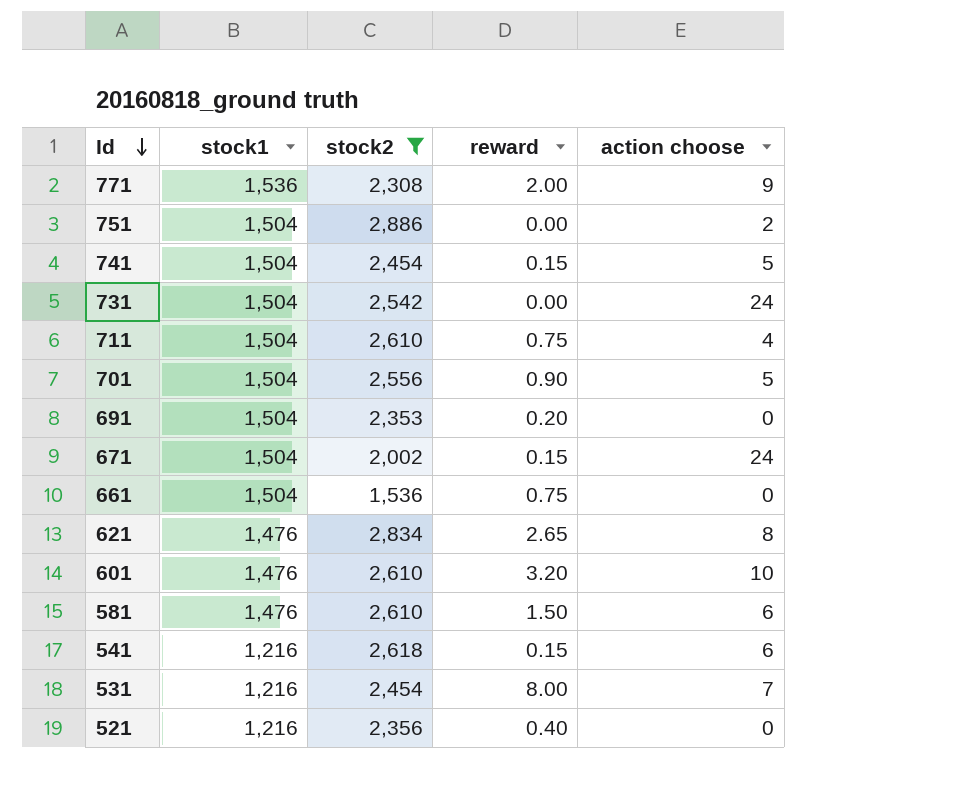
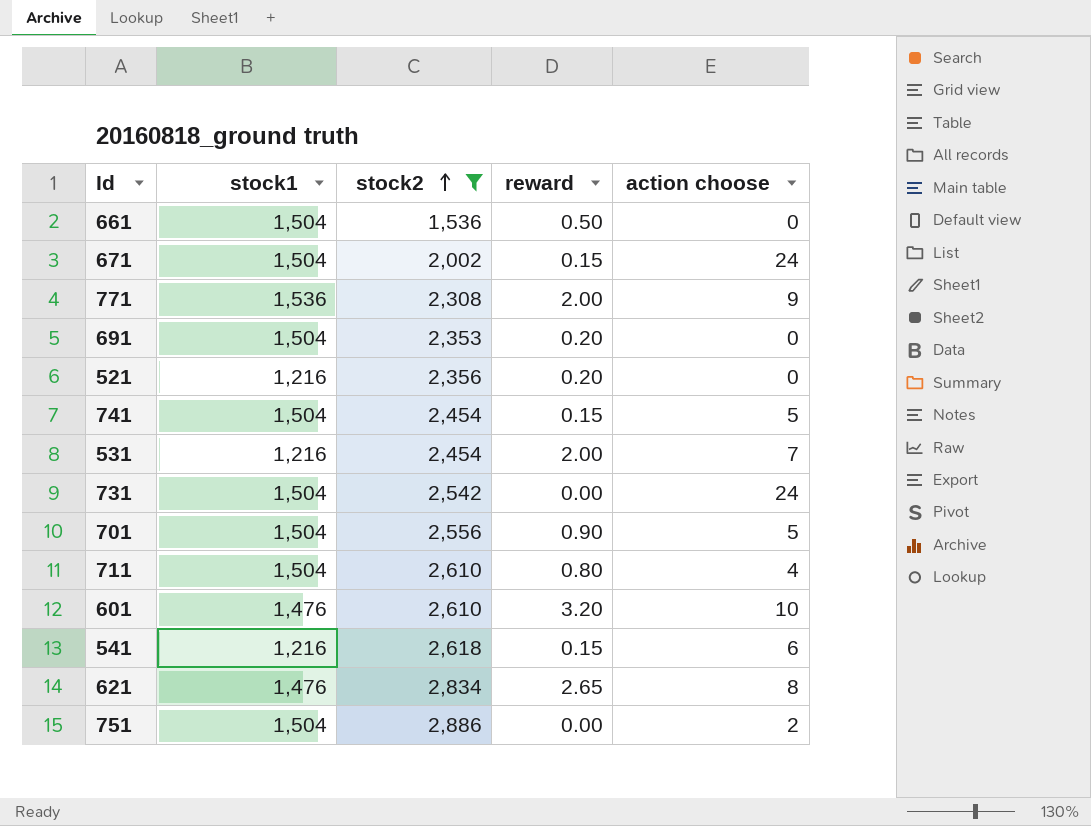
row order: Id descending -> stock2 ascending
row 581: 1,476 | 2,610 | 1.50 | 6 -> none
661 | reward: 0.75 -> 0.50
521 | reward: 0.40 -> 0.20
531 | reward: 8.00 -> 2.00
711 | reward: 0.75 -> 0.80

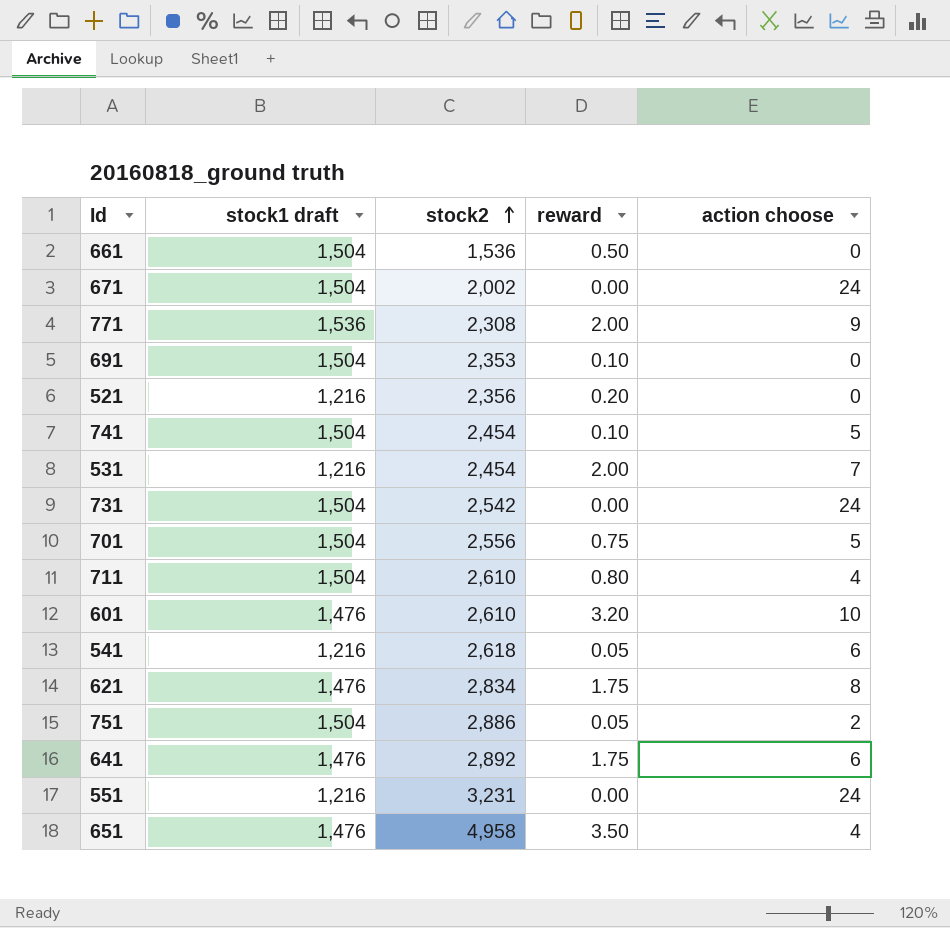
filter: stock2 <= 2,886 -> none
column name: stock1 -> stock1 draft
671 | reward: 0.15 -> 0.00
691 | reward: 0.20 -> 0.10
741 | reward: 0.15 -> 0.10
701 | reward: 0.90 -> 0.75
541 | reward: 0.15 -> 0.05
621 | reward: 2.65 -> 1.75
751 | reward: 0.00 -> 0.05

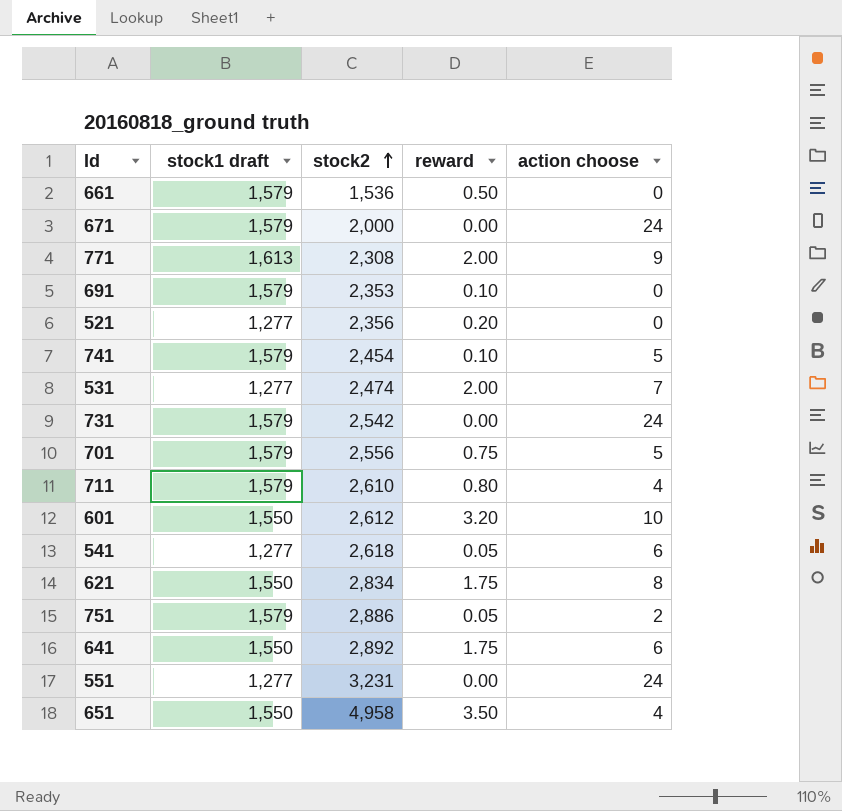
661 | stock1 draft: 1,504 -> 1,579
671 | stock1 draft: 1,504 -> 1,579
671 | stock2: 2,002 -> 2,000
771 | stock1 draft: 1,536 -> 1,613
691 | stock1 draft: 1,504 -> 1,579
521 | stock1 draft: 1,216 -> 1,277
741 | stock1 draft: 1,504 -> 1,579
531 | stock1 draft: 1,216 -> 1,277
531 | stock2: 2,454 -> 2,474
731 | stock1 draft: 1,504 -> 1,579
701 | stock1 draft: 1,504 -> 1,579
711 | stock1 draft: 1,504 -> 1,579
601 | stock1 draft: 1,476 -> 1,550
601 | stock2: 2,610 -> 2,612
541 | stock1 draft: 1,216 -> 1,277
621 | stock1 draft: 1,476 -> 1,550
751 | stock1 draft: 1,504 -> 1,579
641 | stock1 draft: 1,476 -> 1,550
551 | stock1 draft: 1,216 -> 1,277
651 | stock1 draft: 1,476 -> 1,550

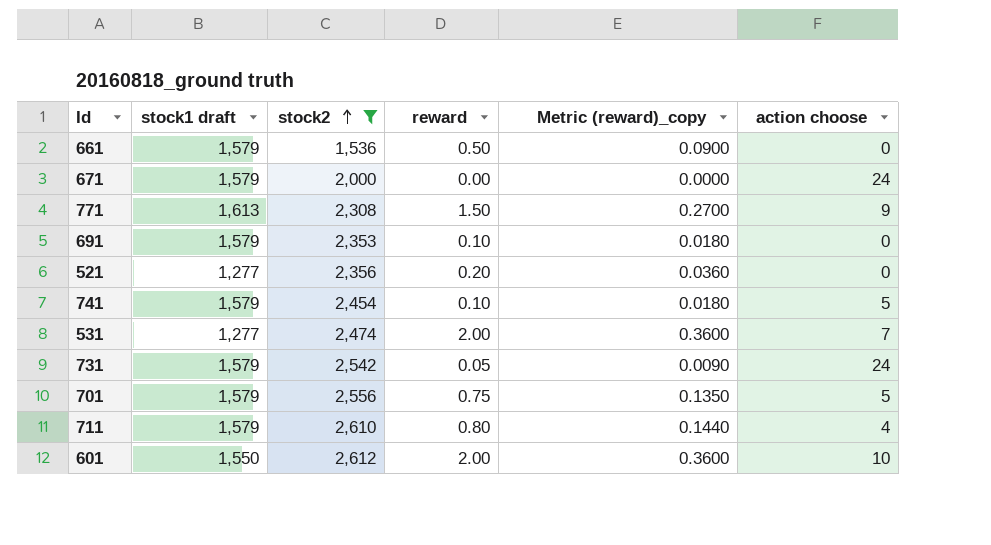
filter: none -> stock2 <= 2,612
column Metric (reward)_copy | formula: none -> [reward] * 0.18
771 | reward: 2.00 -> 1.50
731 | reward: 0.00 -> 0.05
601 | reward: 3.20 -> 2.00

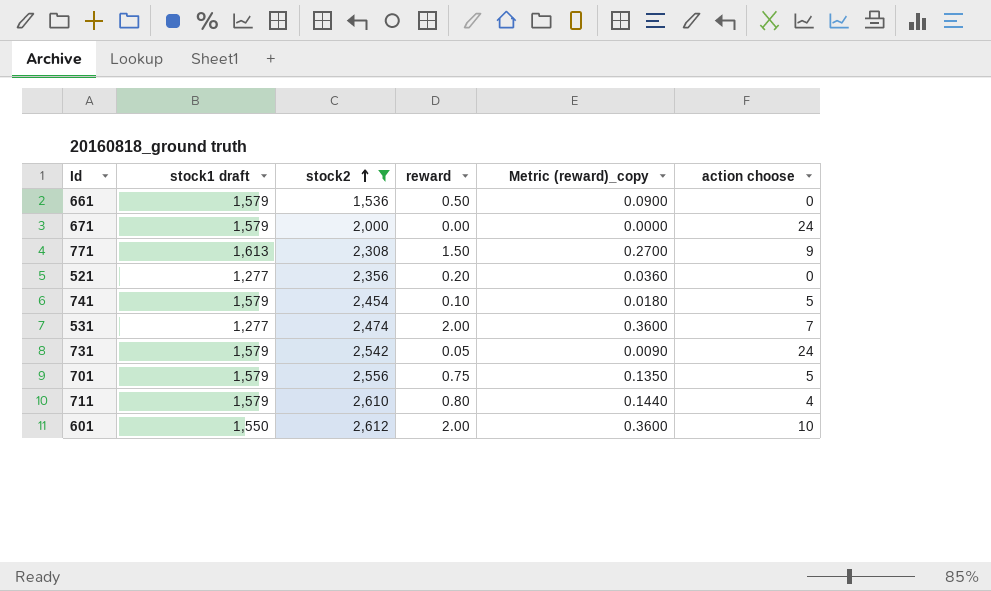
row 691: 1,579 | 2,353 | 0.10 | 0.0180 | 0 -> none

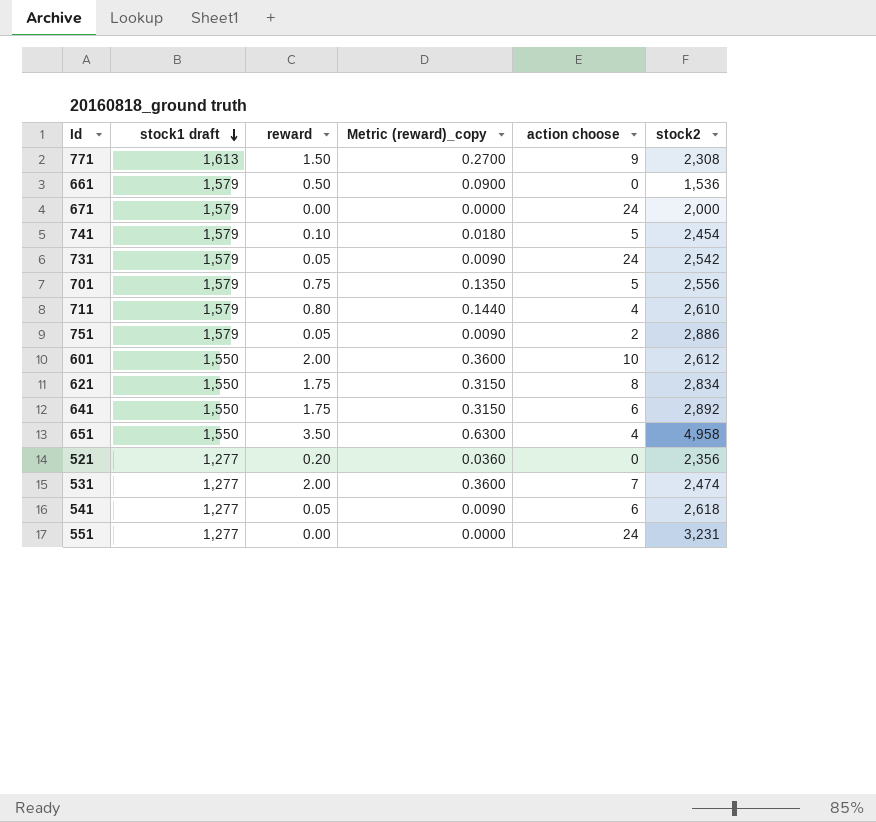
filter: stock2 <= 2,612 -> none
row order: stock2 ascending -> stock1 draft descending
column stock2 | position: 3 -> 6

